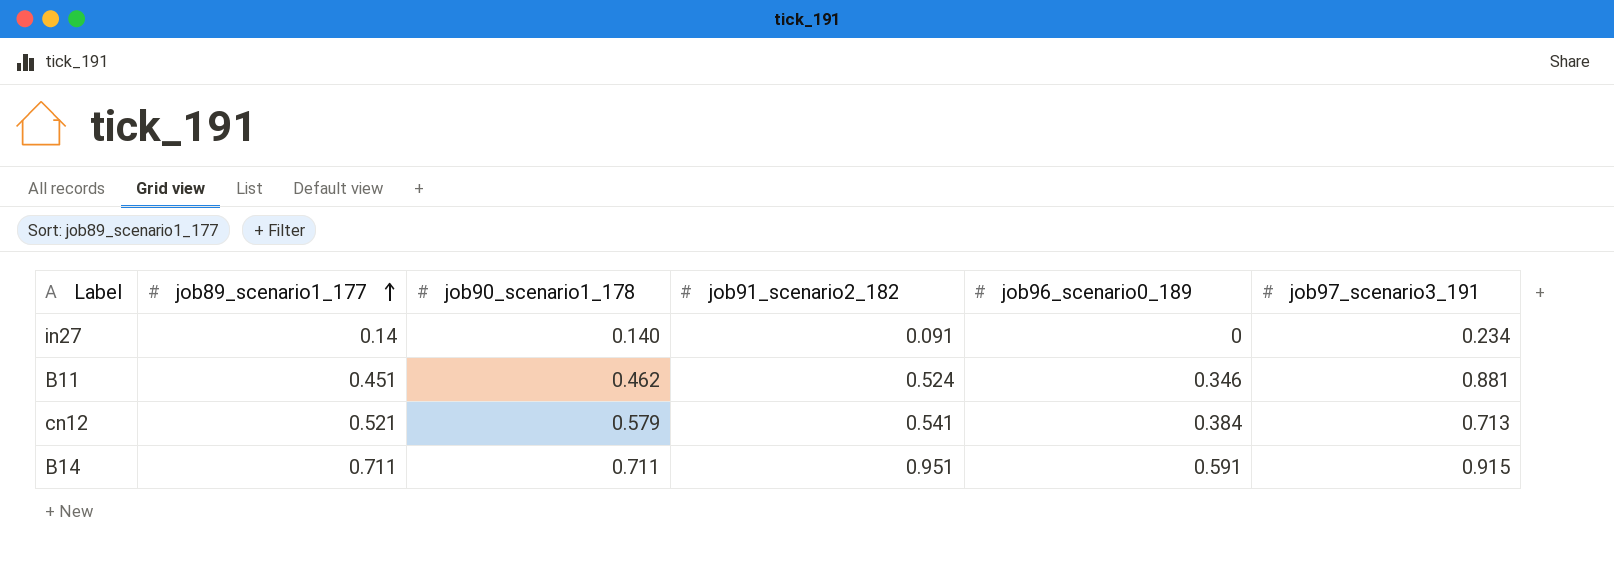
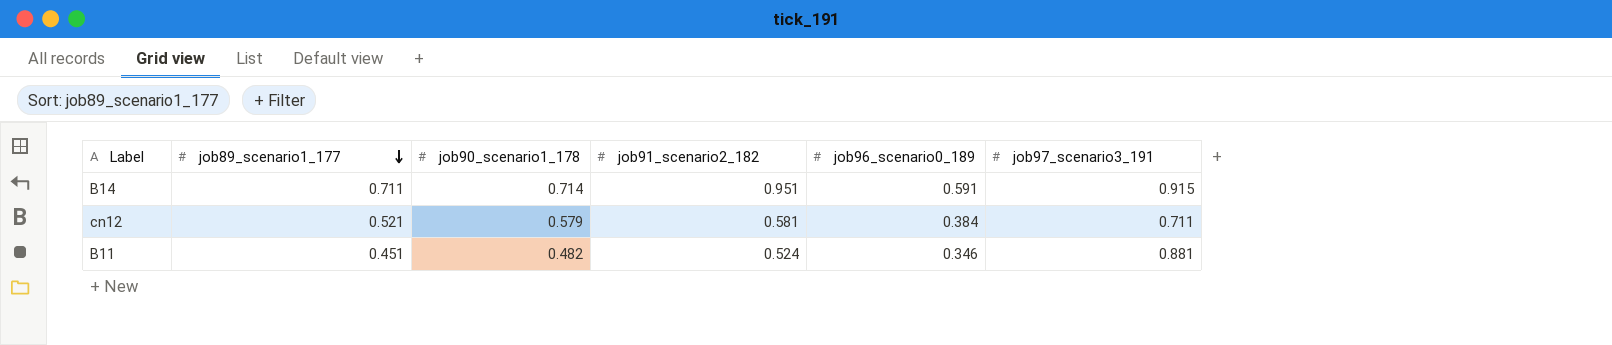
row order: job89_scenario1_177 ascending -> job89_scenario1_177 descending
row in27: 0.14 | 0.140 | 0.091 | 0 | 0.234 -> none
B14 | job90_scenario1_178: 0.711 -> 0.714
cn12 | job91_scenario2_182: 0.541 -> 0.581
cn12 | job97_scenario3_191: 0.713 -> 0.711
B11 | job90_scenario1_178: 0.462 -> 0.482

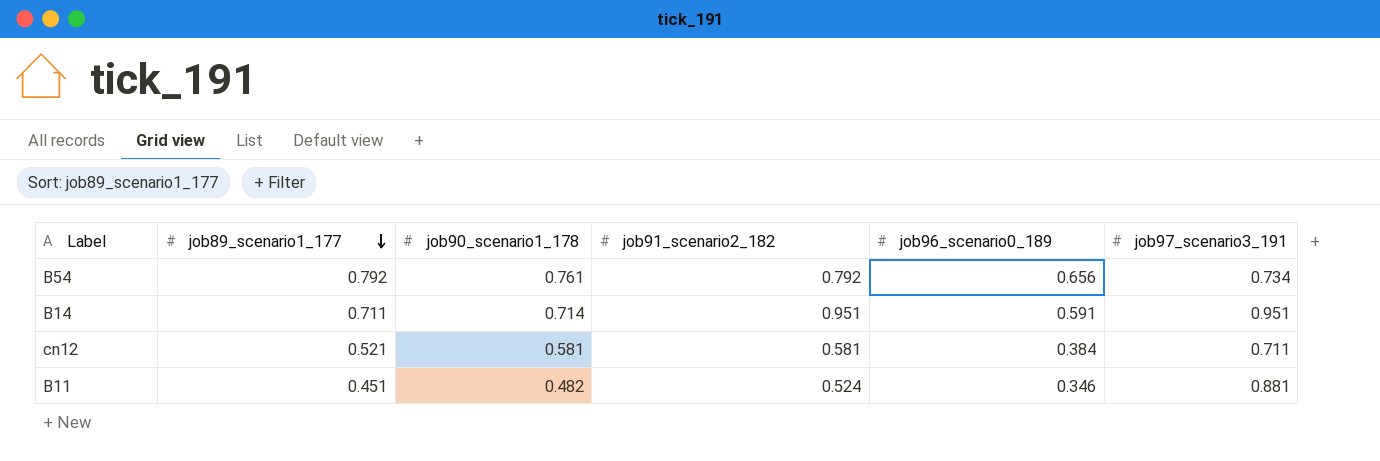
row B54: none -> 0.792 | 0.761 | 0.792 | 0.656 | 0.734
B14 | job97_scenario3_191: 0.915 -> 0.951
cn12 | job90_scenario1_178: 0.579 -> 0.581

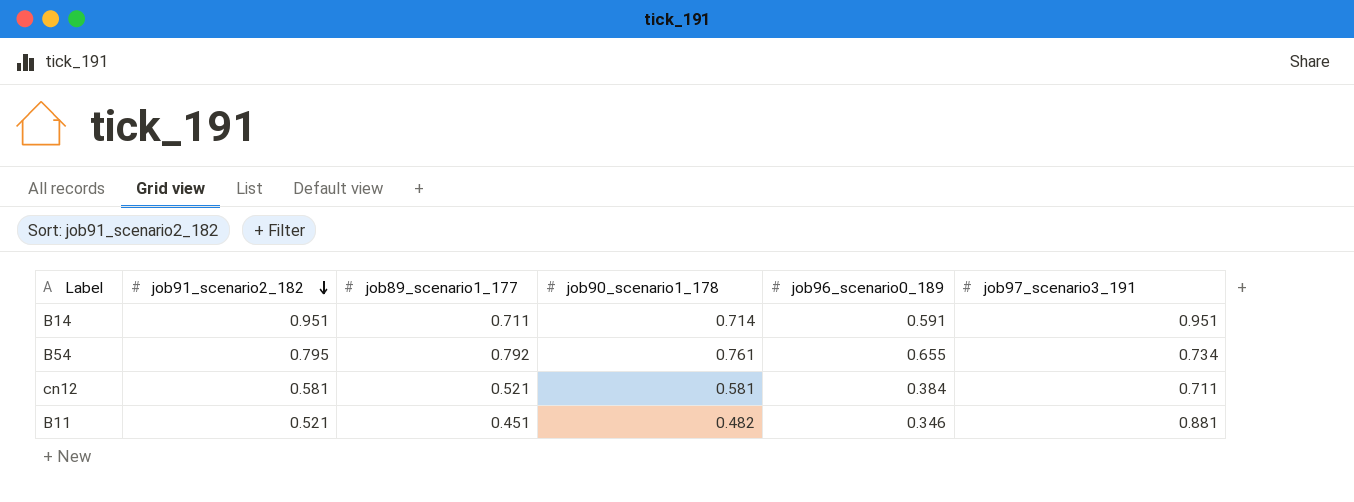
row order: job89_scenario1_177 descending -> job91_scenario2_182 descending
column job91_scenario2_182 | position: 4 -> 2
B54 | job91_scenario2_182: 0.792 -> 0.795
B54 | job96_scenario0_189: 0.656 -> 0.655
B11 | job91_scenario2_182: 0.524 -> 0.521

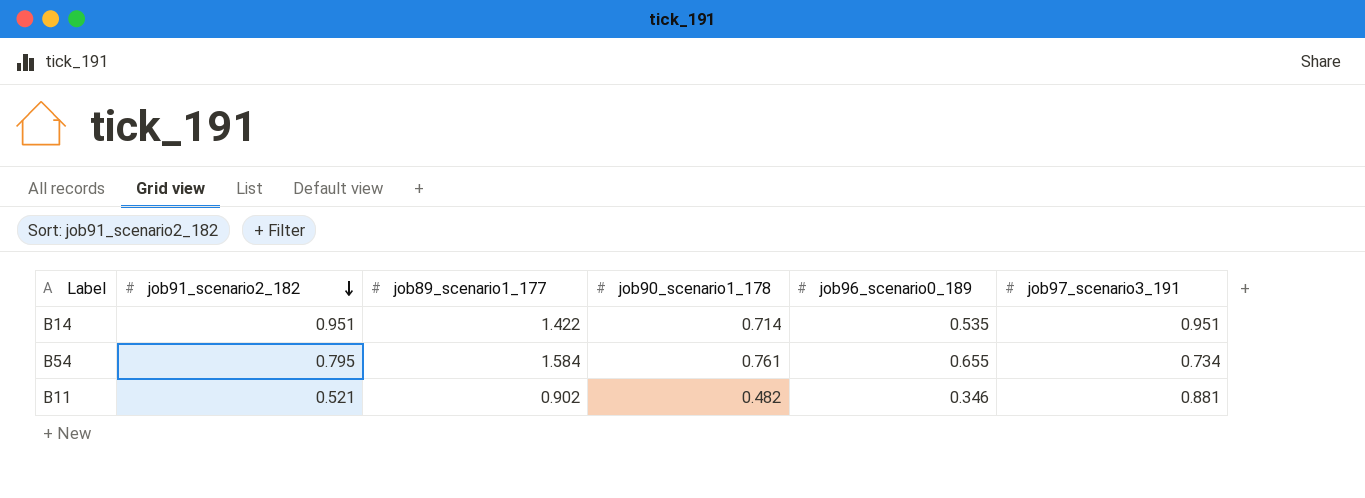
row cn12: 0.581 | 0.521 | 0.581 | 0.384 | 0.711 -> none
B14 | job89_scenario1_177: 0.711 -> 1.422
B14 | job96_scenario0_189: 0.591 -> 0.535
B54 | job89_scenario1_177: 0.792 -> 1.584
B11 | job89_scenario1_177: 0.451 -> 0.902

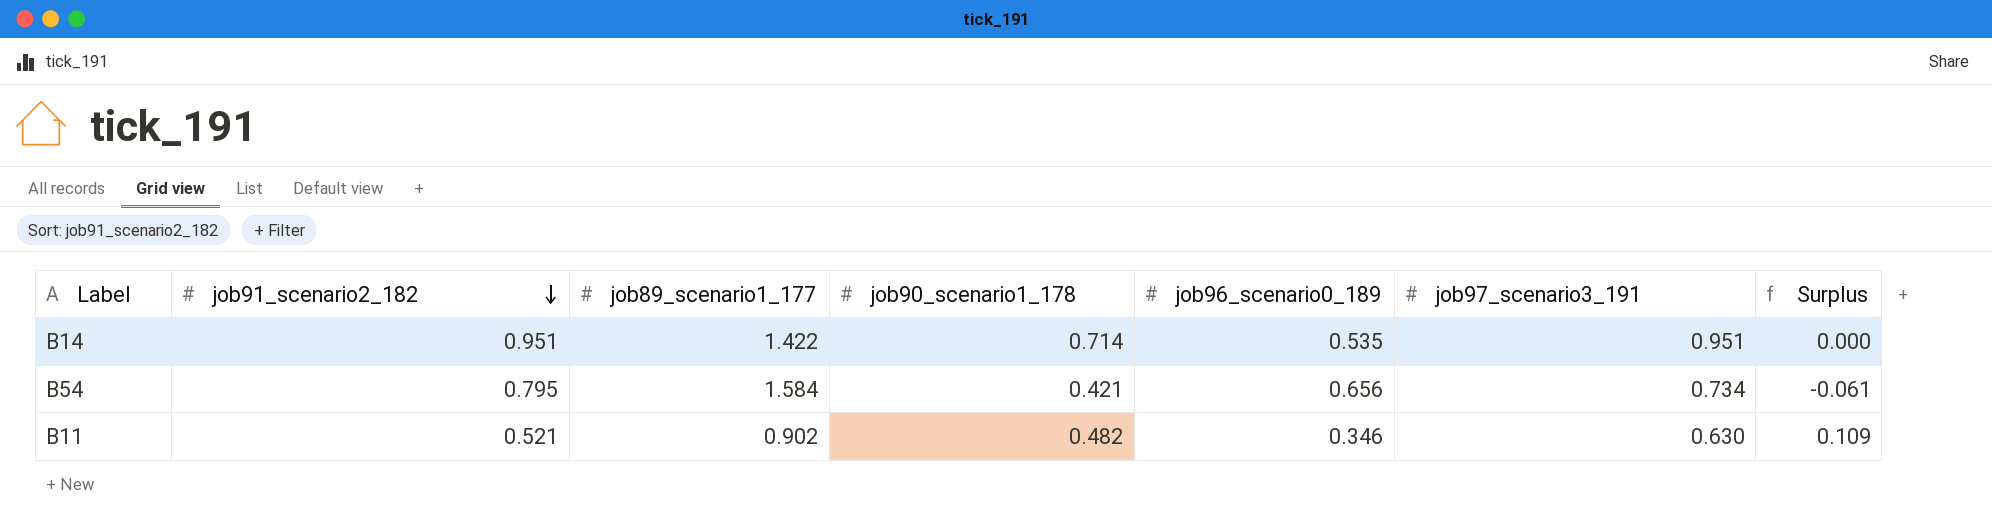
column Surplus | formula: none -> [job97_scenario3_191] - [job91_scenario2_182]
B54 | job90_scenario1_178: 0.761 -> 0.421
B54 | job96_scenario0_189: 0.655 -> 0.656
B11 | job97_scenario3_191: 0.881 -> 0.630

